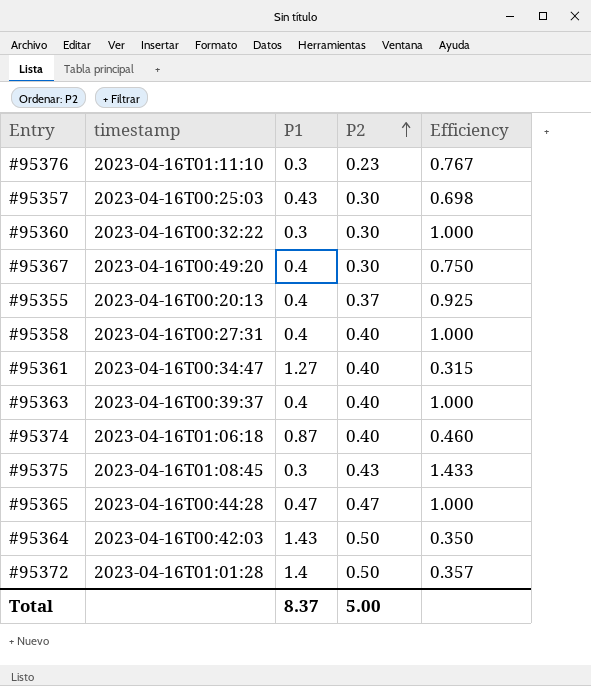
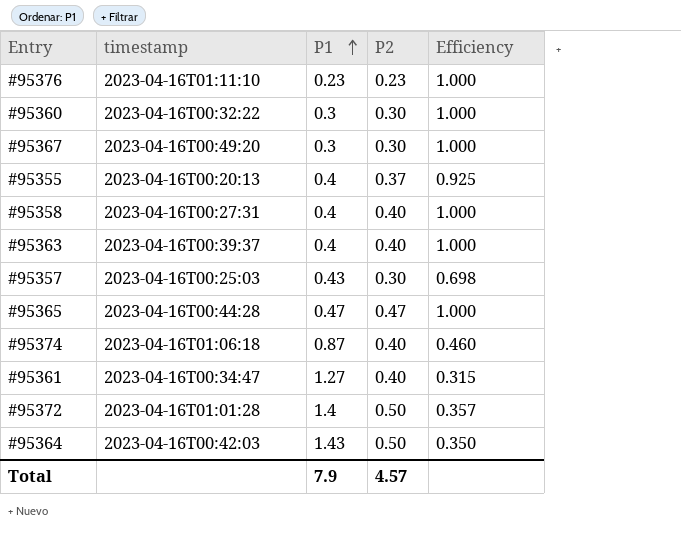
row order: P2 ascending -> P1 ascending
row #95375: 2023-04-16T01:08:45 | 0.3 | 0.43 | 1.433 -> none
#95376 | P1: 0.3 -> 0.23
#95376 | Efficiency: 0.767 -> 1.000
#95367 | P1: 0.4 -> 0.3
#95367 | Efficiency: 0.750 -> 1.000
Total | P1: 8.37 -> 7.9
Total | P2: 5.00 -> 4.57

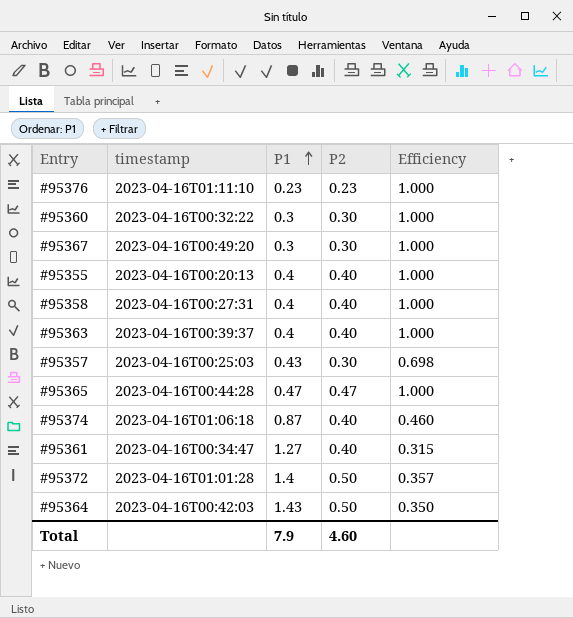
#95355 | P2: 0.37 -> 0.40
#95355 | Efficiency: 0.925 -> 1.000
Total | P2: 4.57 -> 4.60

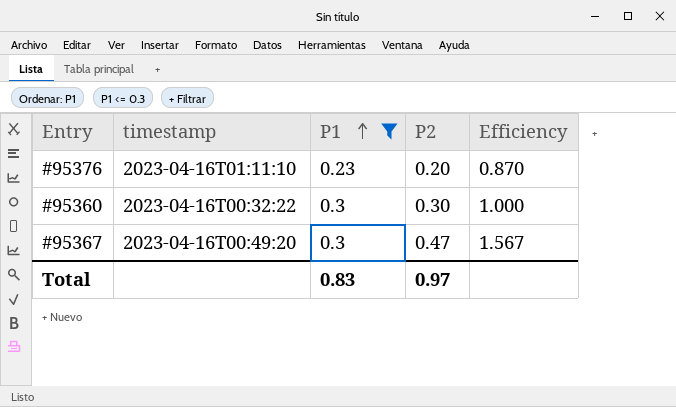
filter: none -> P1 <= 0.3
#95376 | P2: 0.23 -> 0.20
#95376 | Efficiency: 1.000 -> 0.870
#95367 | P2: 0.30 -> 0.47
#95367 | Efficiency: 1.000 -> 1.567
Total | P1: 7.9 -> 0.83
Total | P2: 4.60 -> 0.97

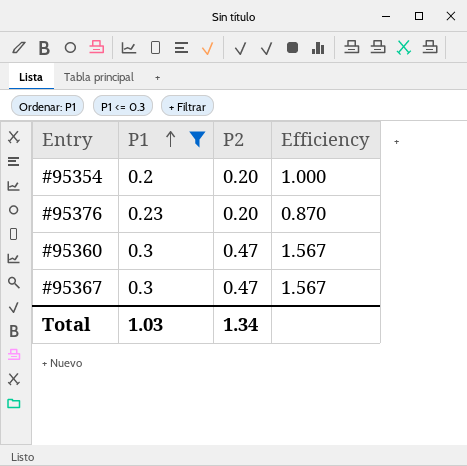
column timestamp | position: 2 -> none
row #95354: none -> 0.2 | 0.20 | 1.000
#95360 | P2: 0.30 -> 0.47
#95360 | Efficiency: 1.000 -> 1.567
Total | P1: 0.83 -> 1.03
Total | P2: 0.97 -> 1.34

